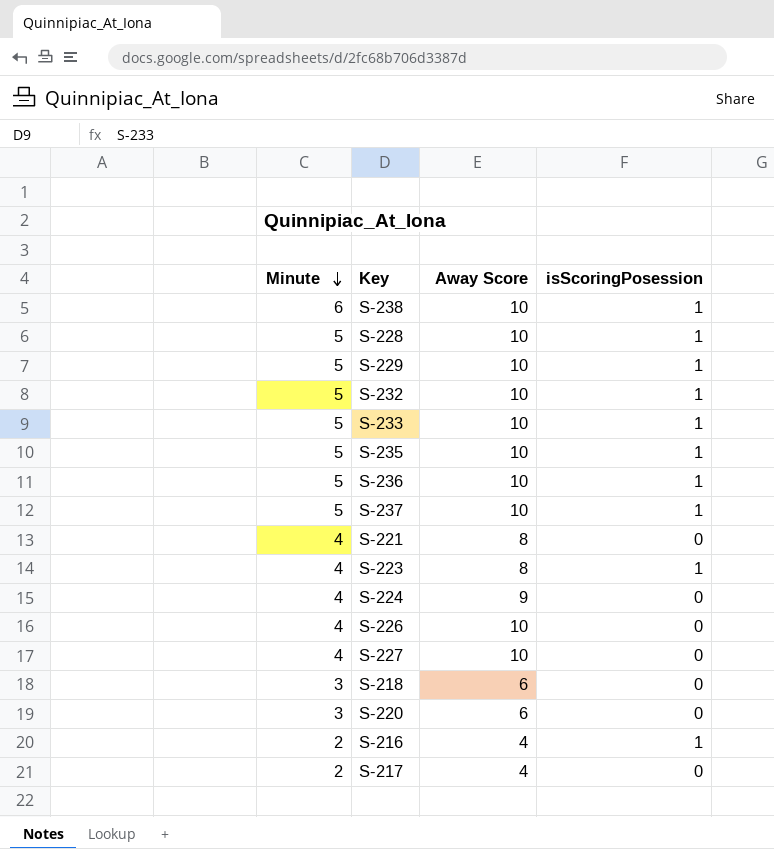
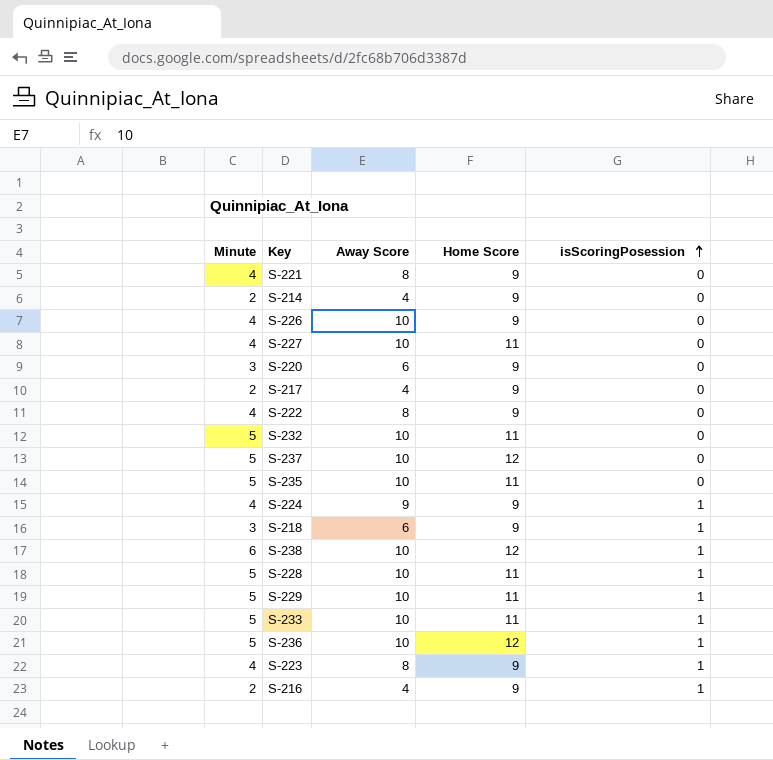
row order: Minute descending -> isScoringPosession ascending
column Home Score | position: none -> 4
row S-214: none -> 2 | 4 | 9 | 0
row S-222: none -> 4 | 8 | 9 | 0
S-232 | isScoringPosession: 1 -> 0
S-237 | isScoringPosession: 1 -> 0
S-235 | isScoringPosession: 1 -> 0
S-224 | isScoringPosession: 0 -> 1
S-218 | isScoringPosession: 0 -> 1

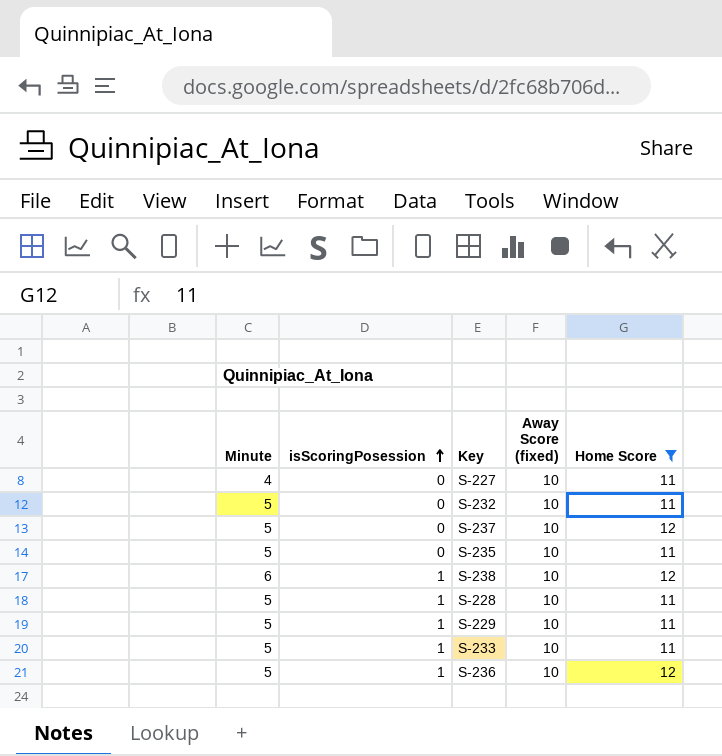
filter: none -> Home Score != 9
column isScoringPosession | position: 5 -> 2
column name: Away Score -> Away Score (fixed)

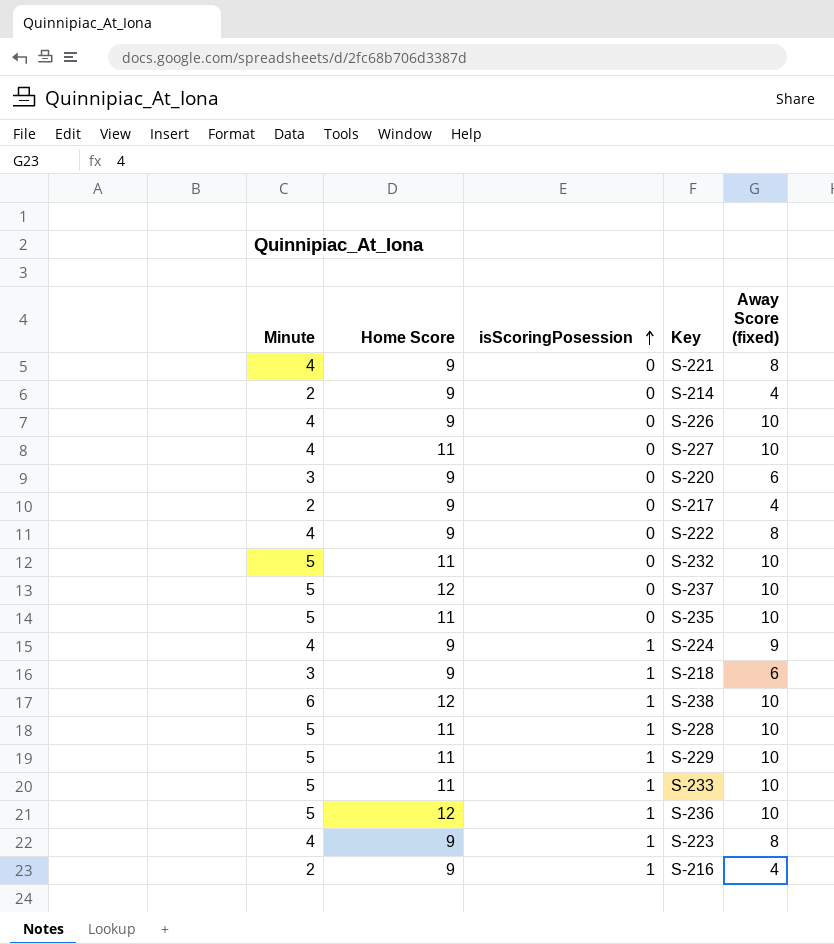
filter: Home Score != 9 -> none
column Home Score | position: 5 -> 2

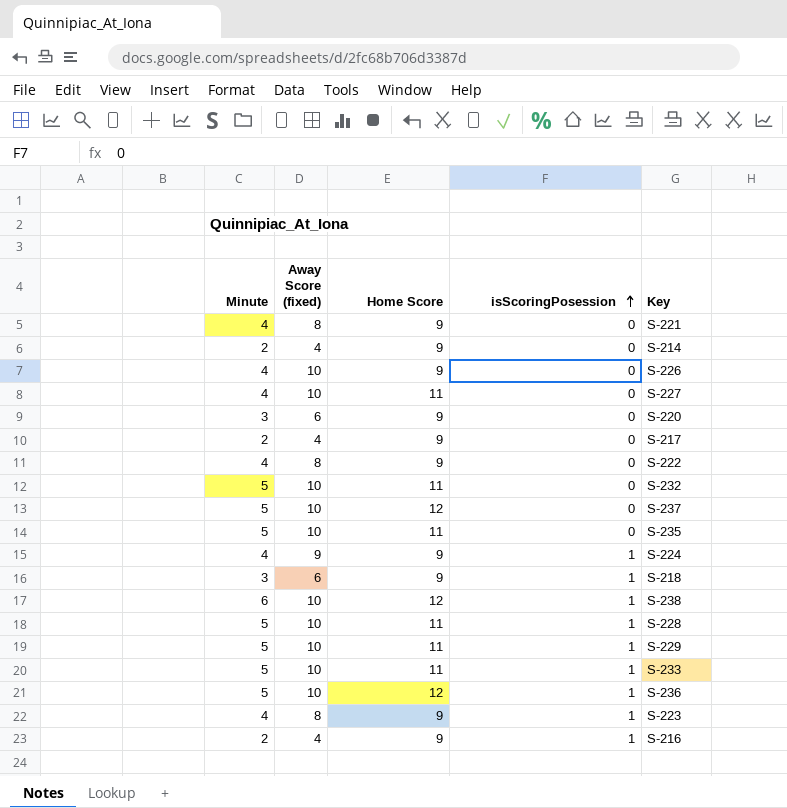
column Away Score (fixed) | position: 5 -> 2

